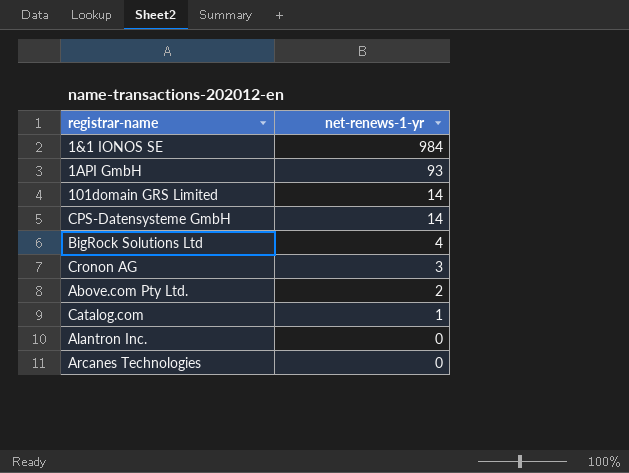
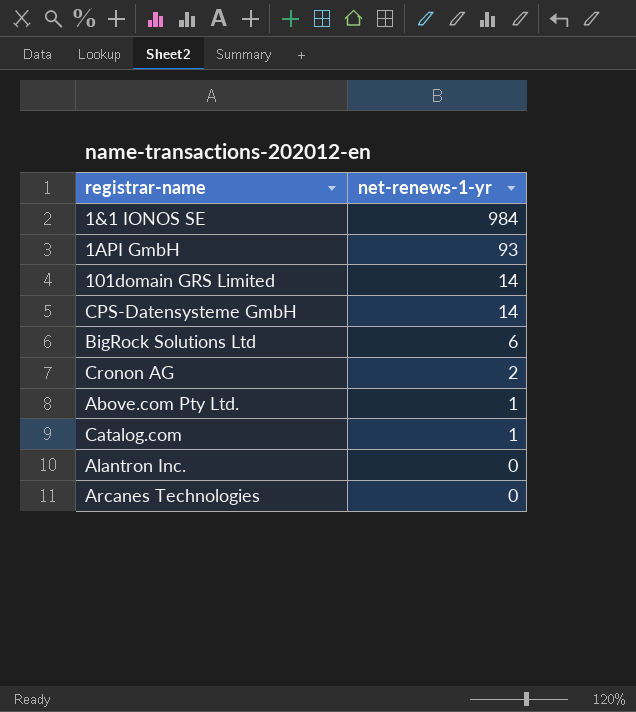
BigRock Solutions Ltd | net-renews-1-yr: 4 -> 6
Cronon AG | net-renews-1-yr: 3 -> 2
Above.com Pty Ltd. | net-renews-1-yr: 2 -> 1

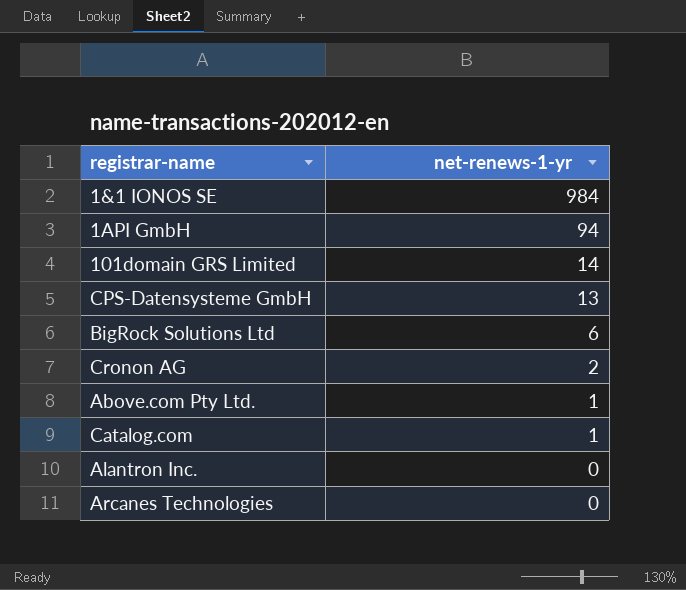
1API GmbH | net-renews-1-yr: 93 -> 94
CPS-Datensysteme GmbH | net-renews-1-yr: 14 -> 13

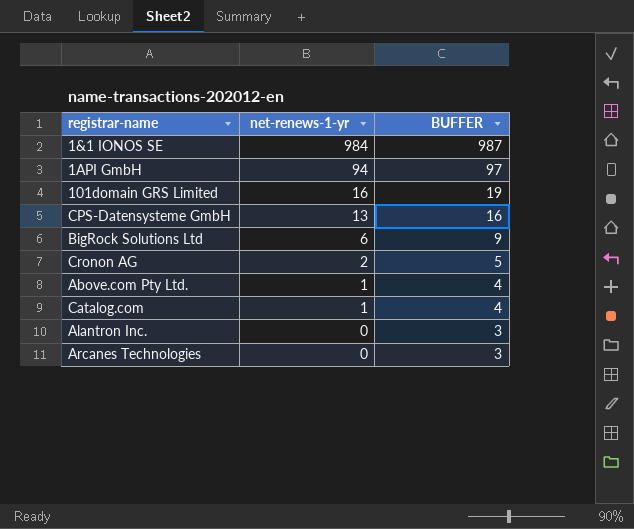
column BUFFER | formula: none -> [net-renews-1-yr] + 3
101domain GRS Limited | net-renews-1-yr: 14 -> 16

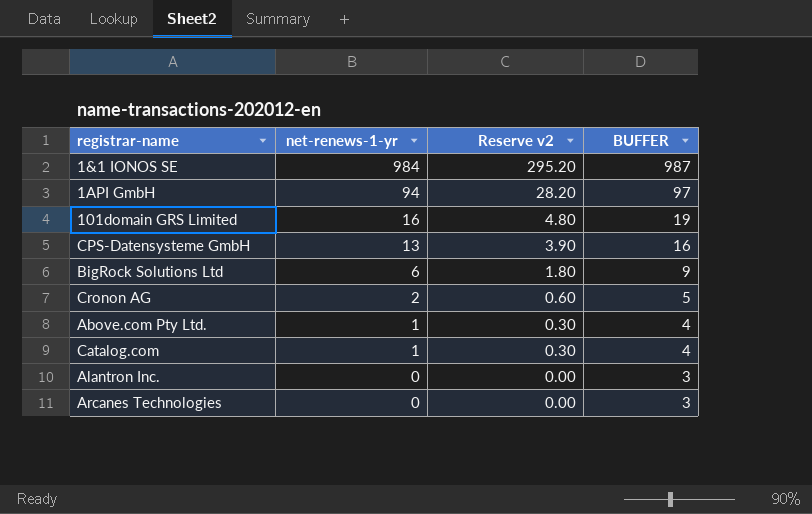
column Reserve v2 | formula: none -> [net-renews-1-yr] * 0.3

